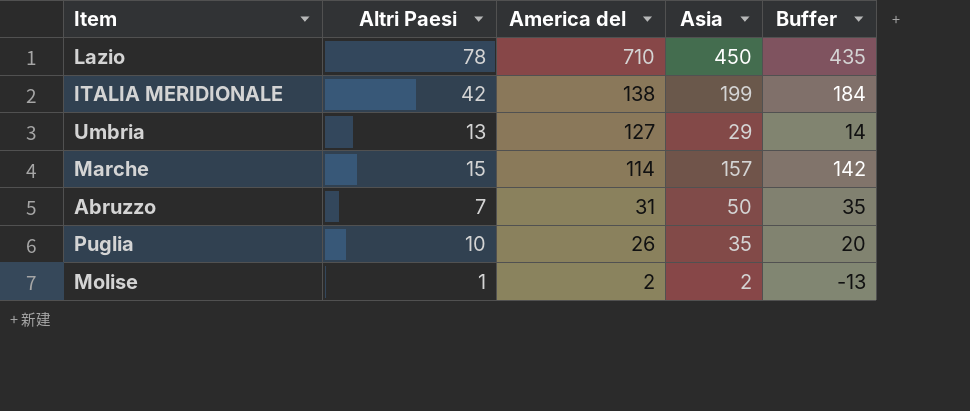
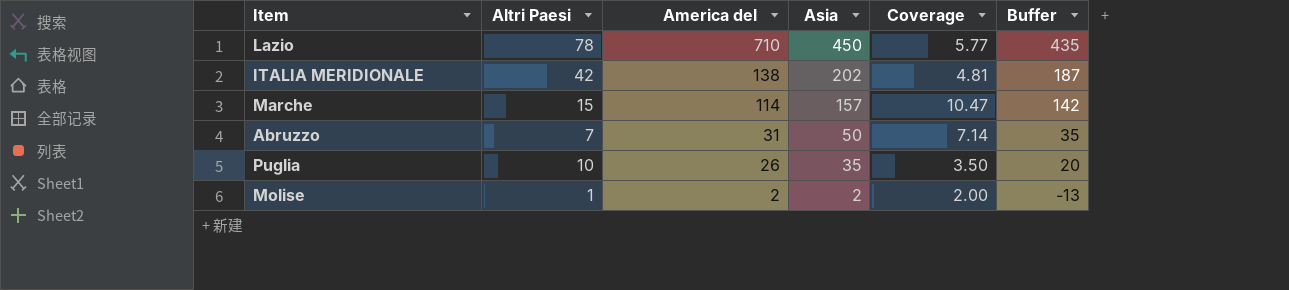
column Coverage | formula: none -> [Asia] / [Altri Paesi]
row Umbria: 13 | 127 | 29 | 14 -> none
ITALIA MERIDIONALE | Asia: 199 -> 202
ITALIA MERIDIONALE | Buffer: 184 -> 187

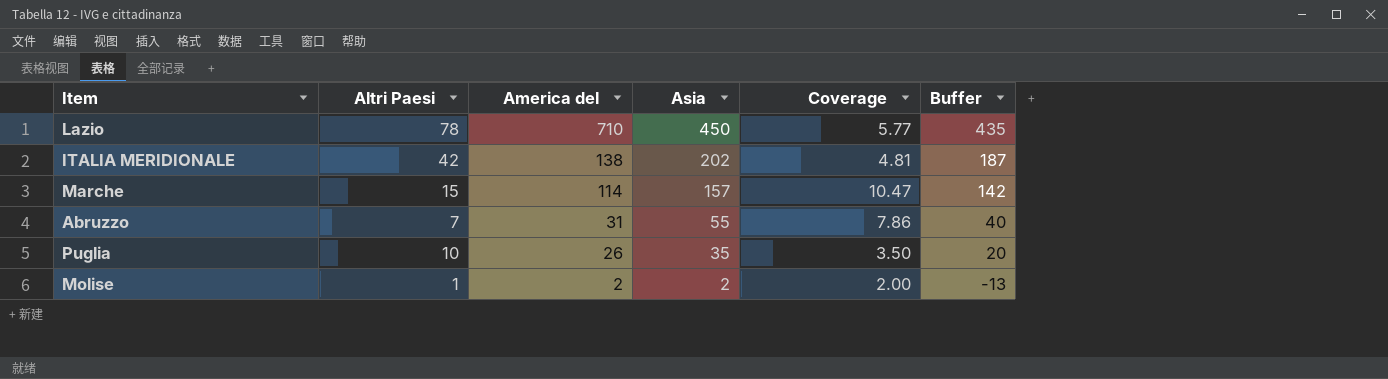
Abruzzo | Asia: 50 -> 55
Abruzzo | Coverage: 7.14 -> 7.86
Abruzzo | Buffer: 35 -> 40

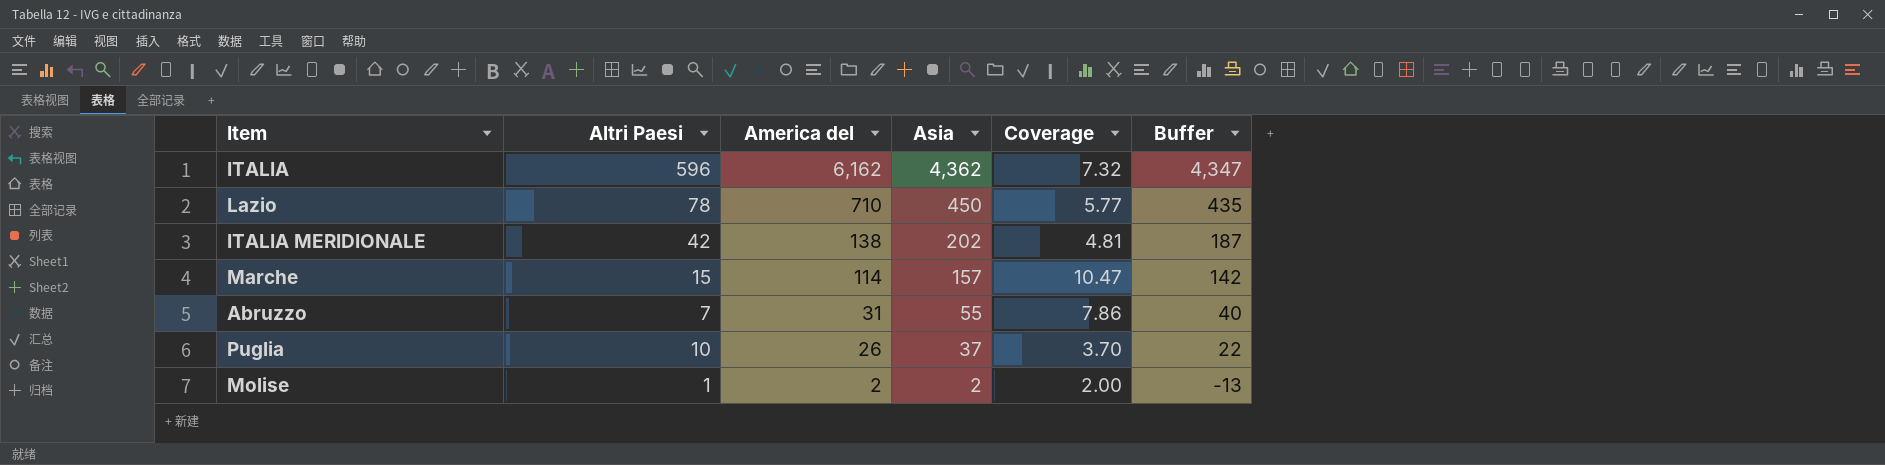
row ITALIA: none -> 596 | 6,162 | 4,362 | 7.32 | 4,347
Puglia | Asia: 35 -> 37
Puglia | Coverage: 3.50 -> 3.70
Puglia | Buffer: 20 -> 22

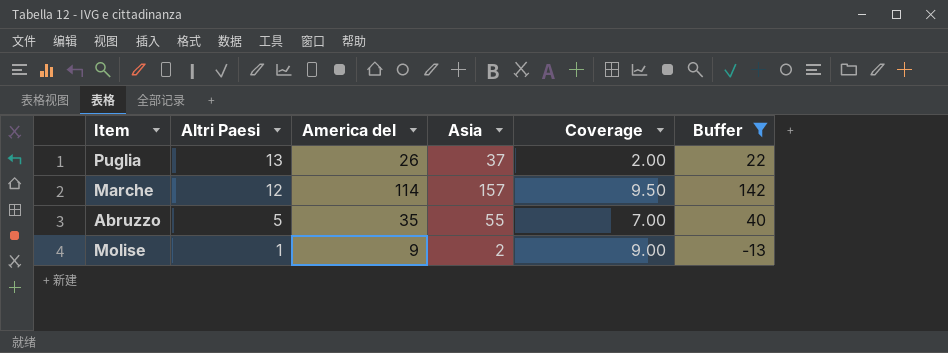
filter: none -> Buffer <= 142
row order: America del descending -> Altri Paesi descending
column Coverage | formula: [Asia] / [Altri Paesi] -> [America del] / [Altri Paesi]
Puglia | Altri Paesi: 10 -> 13
Marche | Altri Paesi: 15 -> 12
Abruzzo | Altri Paesi: 7 -> 5
Abruzzo | America del: 31 -> 35
Molise | America del: 2 -> 9

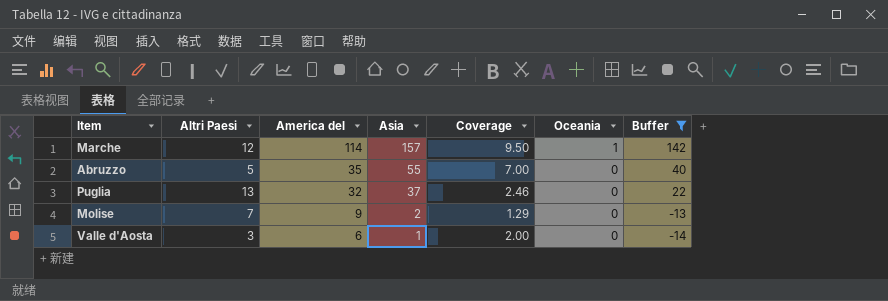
row order: Altri Paesi descending -> America del descending
column Oceania | position: none -> 6
Puglia | America del: 26 -> 32
Puglia | Coverage: 2.00 -> 2.46
Molise | Altri Paesi: 1 -> 7
Molise | Coverage: 9.00 -> 1.29
row Valle d'Aosta: none -> 3 | 6 | 1 | 2.00 | 0 | -14

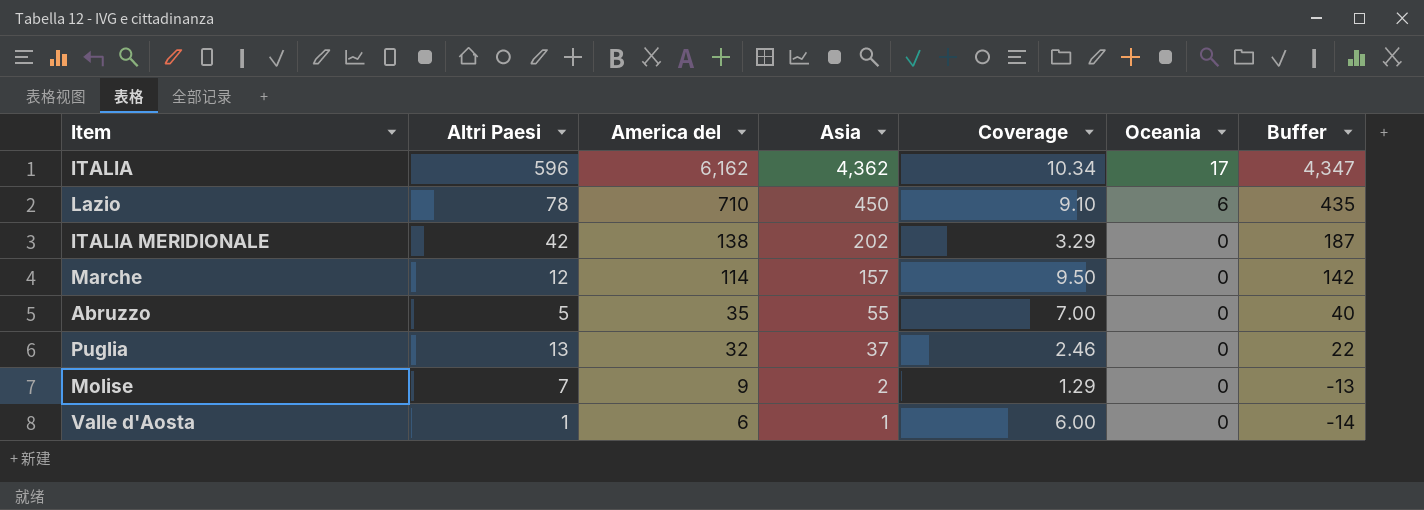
filter: Buffer <= 142 -> none
Marche | Oceania: 1 -> 0
Valle d'Aosta | Altri Paesi: 3 -> 1
Valle d'Aosta | Coverage: 2.00 -> 6.00

